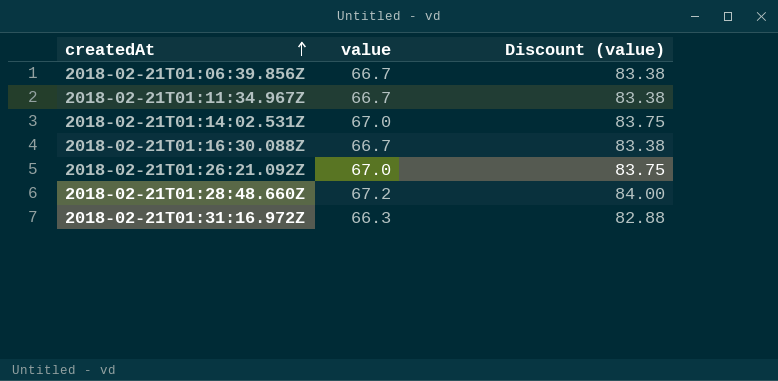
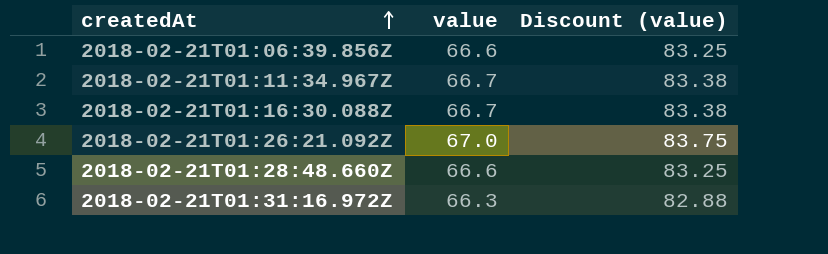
row 2018-02-21T01:14:02.531Z: 67.0 | 83.75 -> none
2018-02-21T01:06:39.856Z | value: 66.7 -> 66.6
2018-02-21T01:06:39.856Z | Discount (value): 83.38 -> 83.25
2018-02-21T01:28:48.660Z | value: 67.2 -> 66.6
2018-02-21T01:28:48.660Z | Discount (value): 84.00 -> 83.25

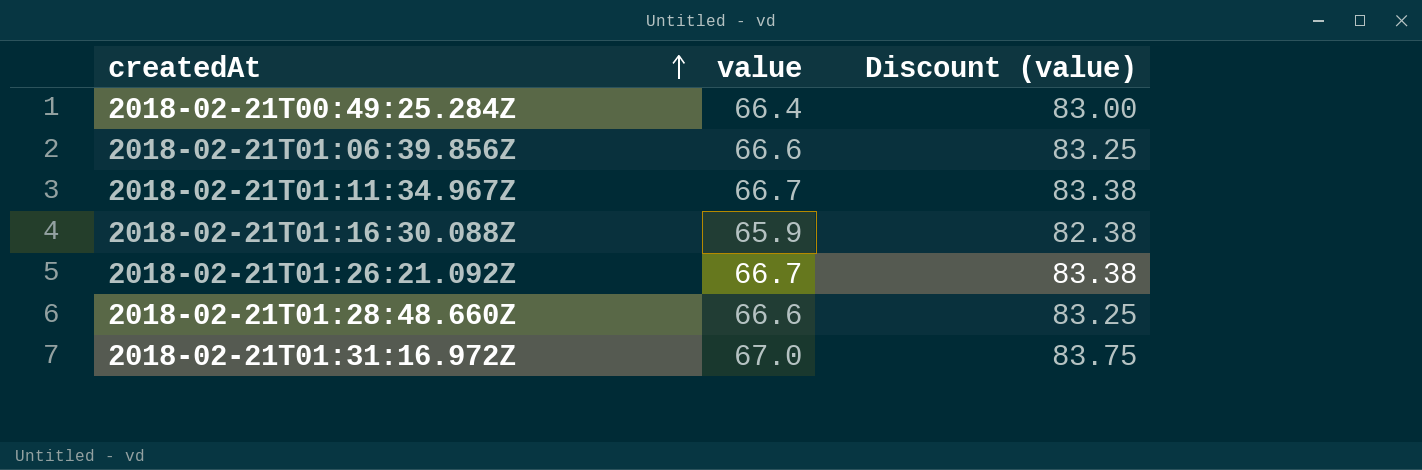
row 2018-02-21T00:49:25.284Z: none -> 66.4 | 83.00
2018-02-21T01:16:30.088Z | value: 66.7 -> 65.9
2018-02-21T01:16:30.088Z | Discount (value): 83.38 -> 82.38
2018-02-21T01:26:21.092Z | value: 67.0 -> 66.7
2018-02-21T01:26:21.092Z | Discount (value): 83.75 -> 83.38
2018-02-21T01:31:16.972Z | value: 66.3 -> 67.0
2018-02-21T01:31:16.972Z | Discount (value): 82.88 -> 83.75

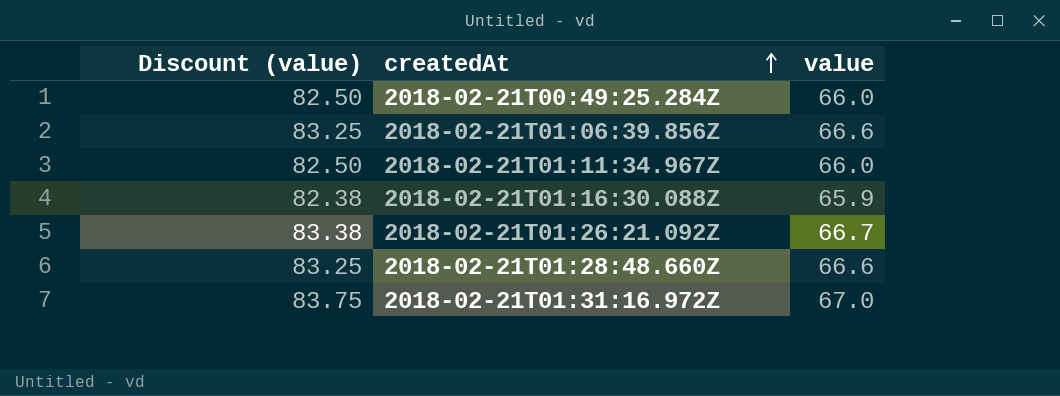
column Discount (value) | position: 3 -> 1
2018-02-21T00:49:25.284Z | Discount (value): 83.00 -> 82.50
2018-02-21T00:49:25.284Z | value: 66.4 -> 66.0
2018-02-21T01:11:34.967Z | Discount (value): 83.38 -> 82.50
2018-02-21T01:11:34.967Z | value: 66.7 -> 66.0

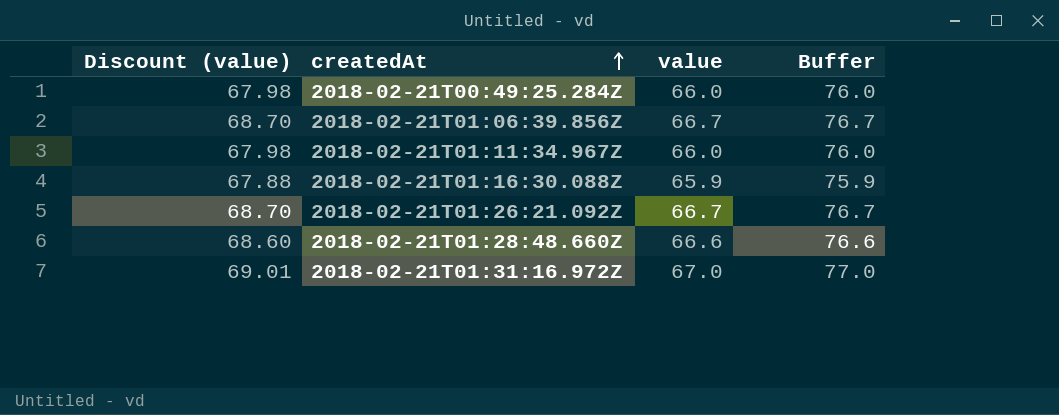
column Discount (value) | formula: [value] * 1.25 -> [value] * 1.03
column Buffer | formula: none -> [value] + 10
2018-02-21T01:06:39.856Z | value: 66.6 -> 66.7

